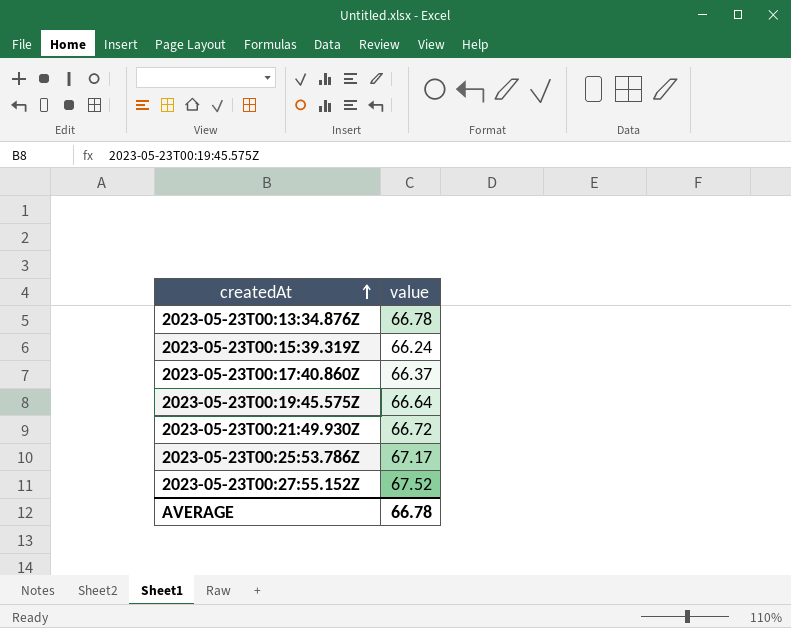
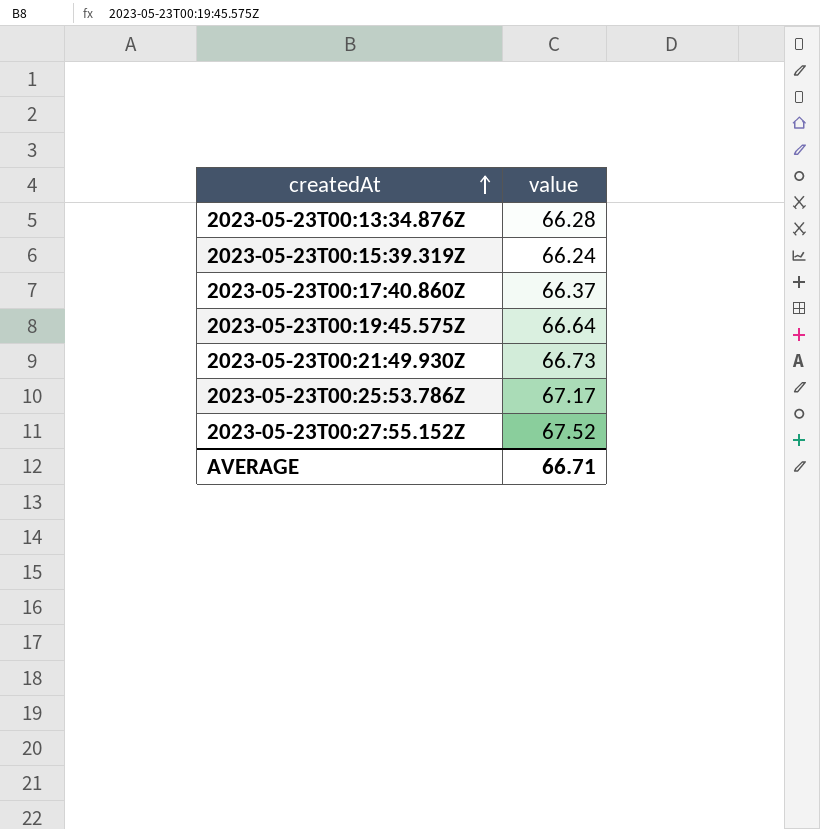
2023-05-23T00:13:34.876Z | value: 66.78 -> 66.28
2023-05-23T00:21:49.930Z | value: 66.72 -> 66.73
AVERAGE | value: 66.78 -> 66.71

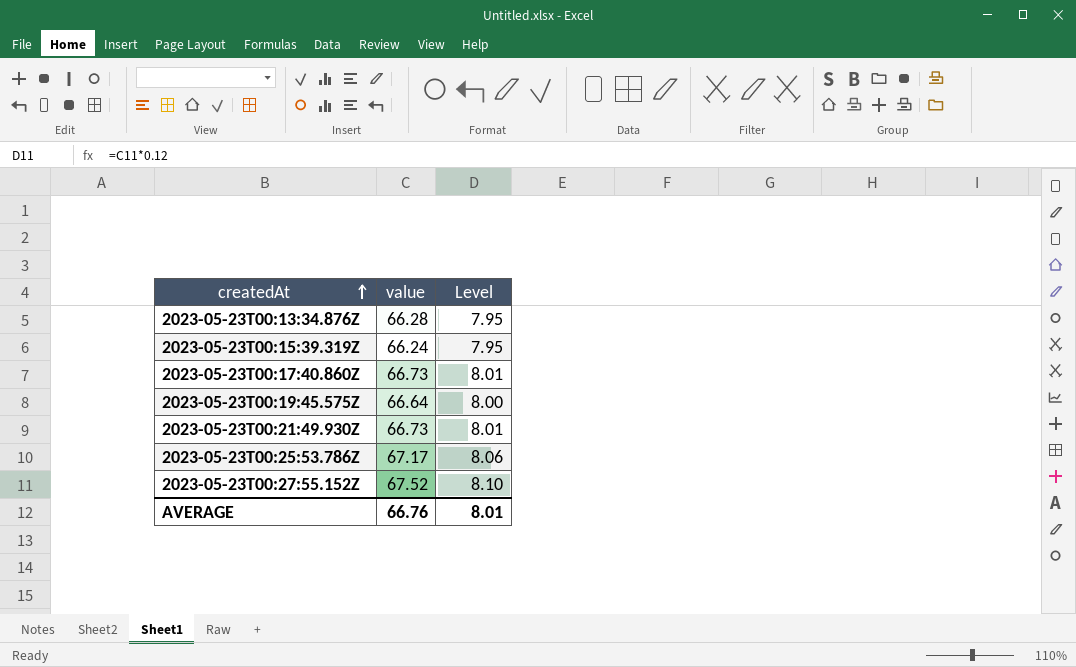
column Level | formula: none -> [value] * 0.12
2023-05-23T00:17:40.860Z | value: 66.37 -> 66.73
AVERAGE | value: 66.71 -> 66.76

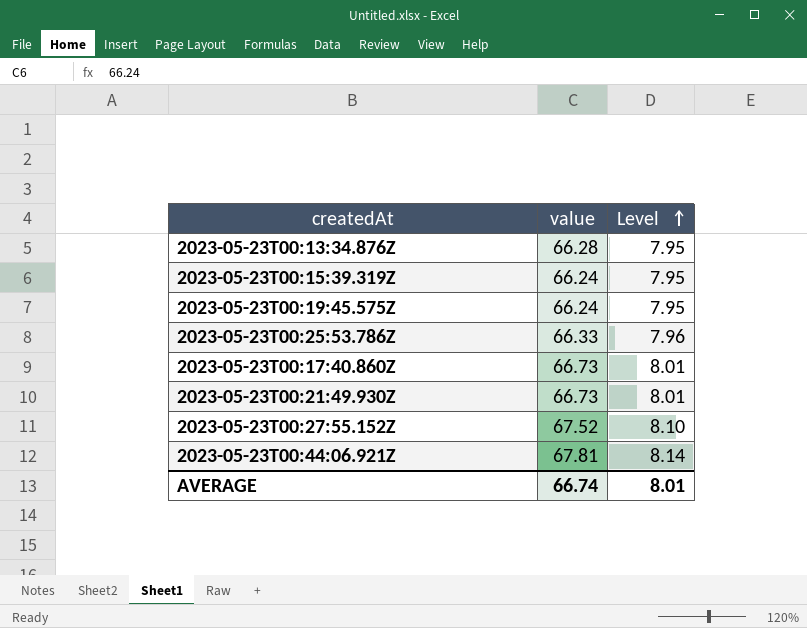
row order: createdAt ascending -> Level ascending
2023-05-23T00:19:45.575Z | value: 66.64 -> 66.24
2023-05-23T00:19:45.575Z | Level: 8.00 -> 7.95
2023-05-23T00:25:53.786Z | value: 67.17 -> 66.33
2023-05-23T00:25:53.786Z | Level: 8.06 -> 7.96
row 2023-05-23T00:44:06.921Z: none -> 67.81 | 8.14
AVERAGE | value: 66.76 -> 66.74

